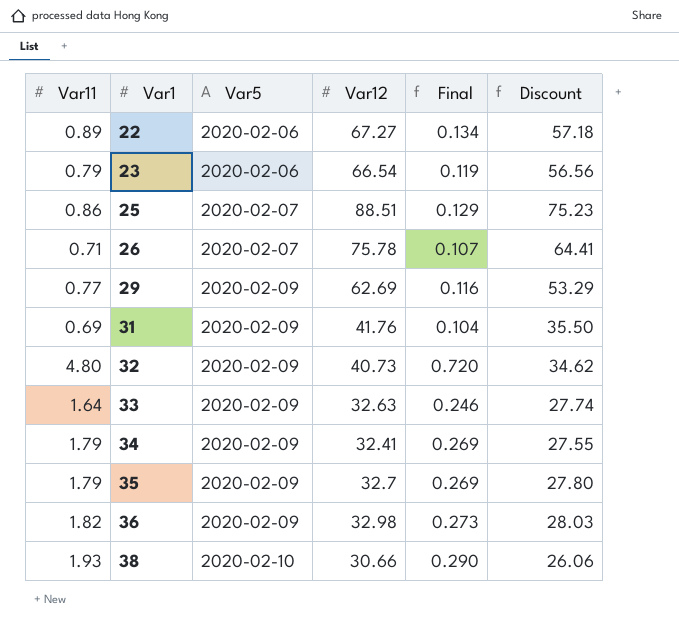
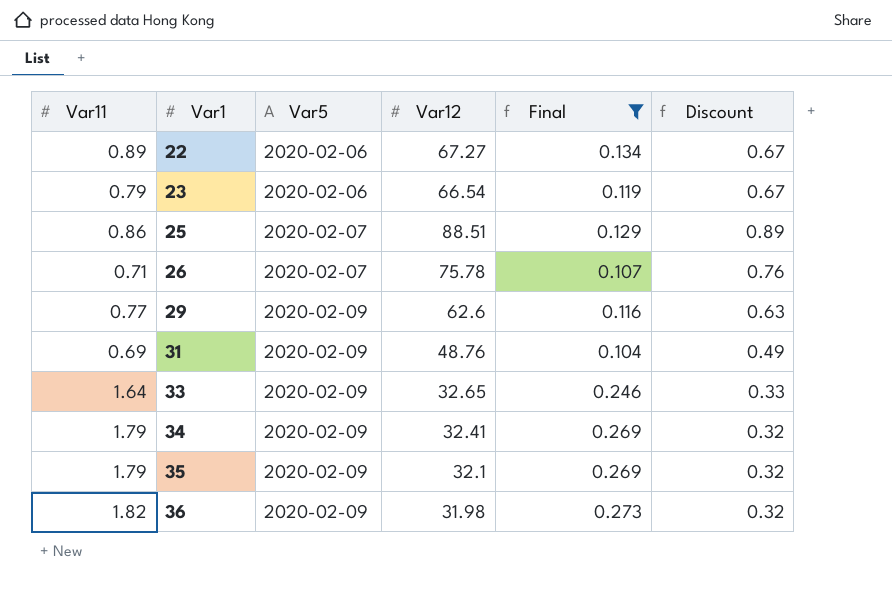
filter: none -> Final <= 0.273
column Discount | formula: [Var12] * 0.85 -> [Var12] * 0.01
29 | Var12: 62.69 -> 62.6
31 | Var12: 41.76 -> 48.76
33 | Var12: 32.63 -> 32.65
35 | Var12: 32.7 -> 32.1
36 | Var12: 32.98 -> 31.98

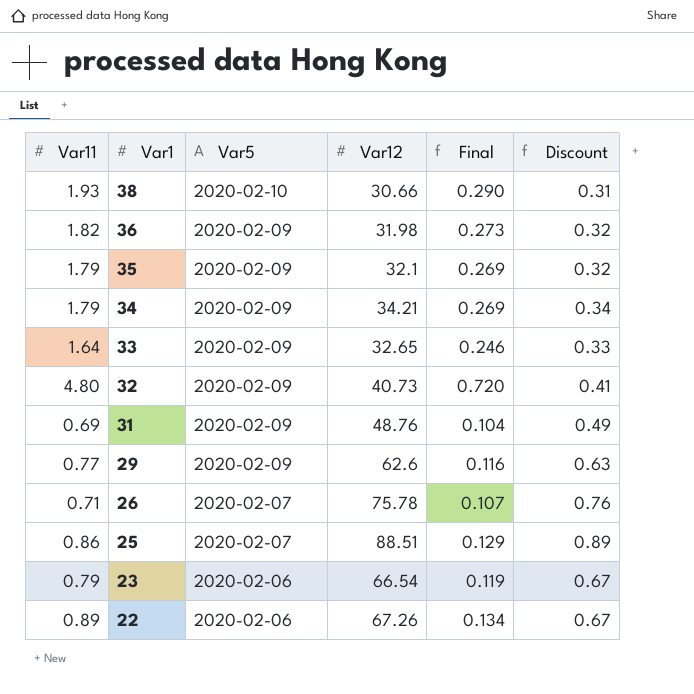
filter: Final <= 0.273 -> none
row order: Var1 ascending -> Var1 descending
34 | Var12: 32.41 -> 34.21
34 | Discount: 0.32 -> 0.34
22 | Var12: 67.27 -> 67.26

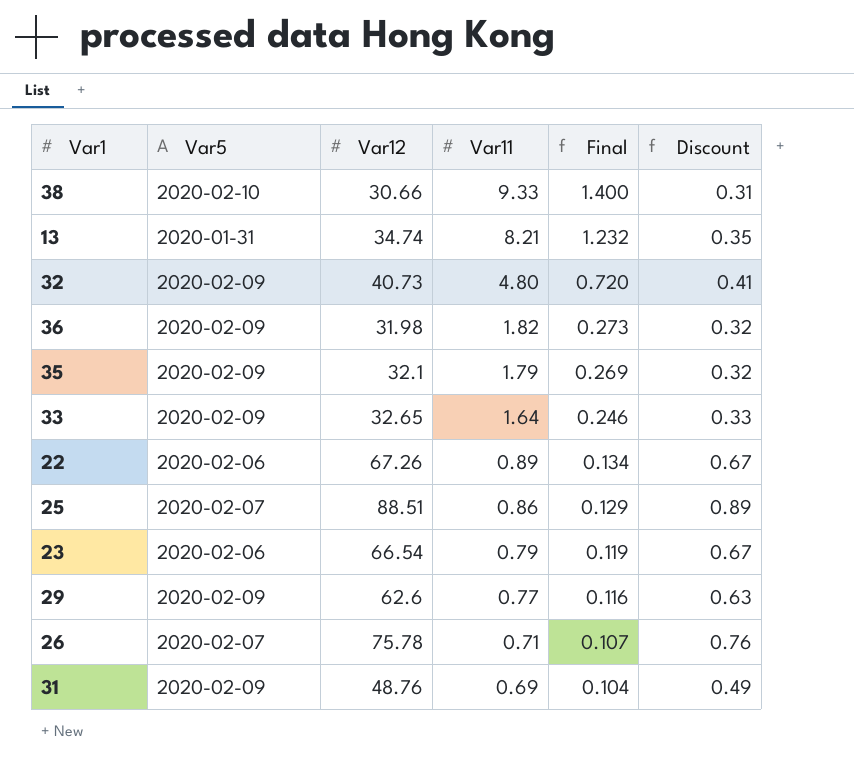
row order: Var1 descending -> Var11 descending
column Var11 | position: 1 -> 4
row 34: 1.79 | 2020-02-09 | 34.21 | 0.269 | 0.34 -> none
38 | Var11: 1.93 -> 9.33
38 | Final: 0.290 -> 1.400
row 13: none -> 2020-01-31 | 34.74 | 8.21 | 1.232 | 0.35

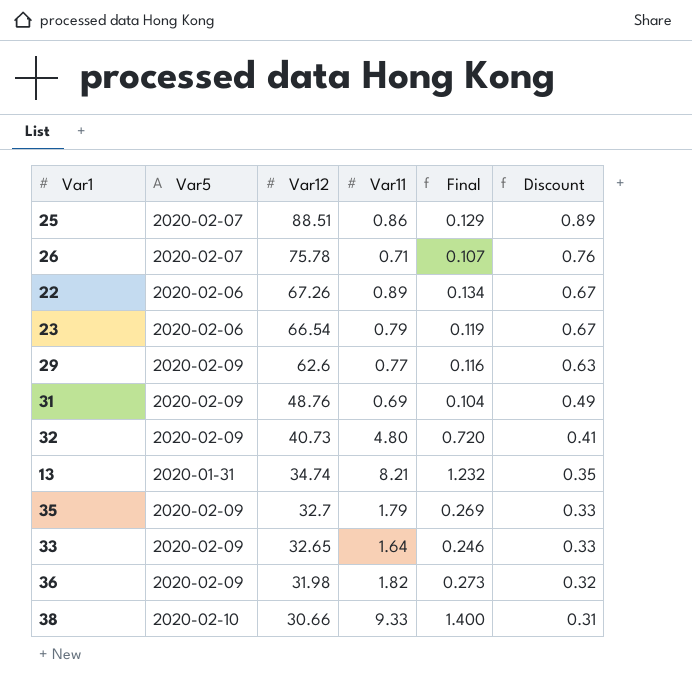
row order: Var11 descending -> Var12 descending
35 | Var12: 32.1 -> 32.7
35 | Discount: 0.32 -> 0.33

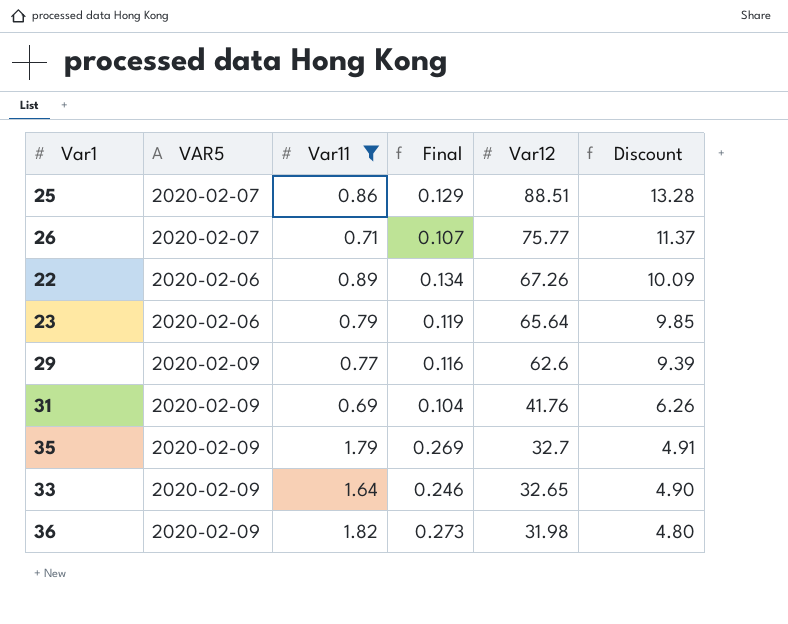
filter: none -> Var11 <= 1.82
column name: Var5 -> VAR5
column Var12 | position: 3 -> 5
column Discount | formula: [Var12] * 0.01 -> [Var12] * 0.15
26 | Var12: 75.78 -> 75.77
23 | Var12: 66.54 -> 65.64
31 | Var12: 48.76 -> 41.76

